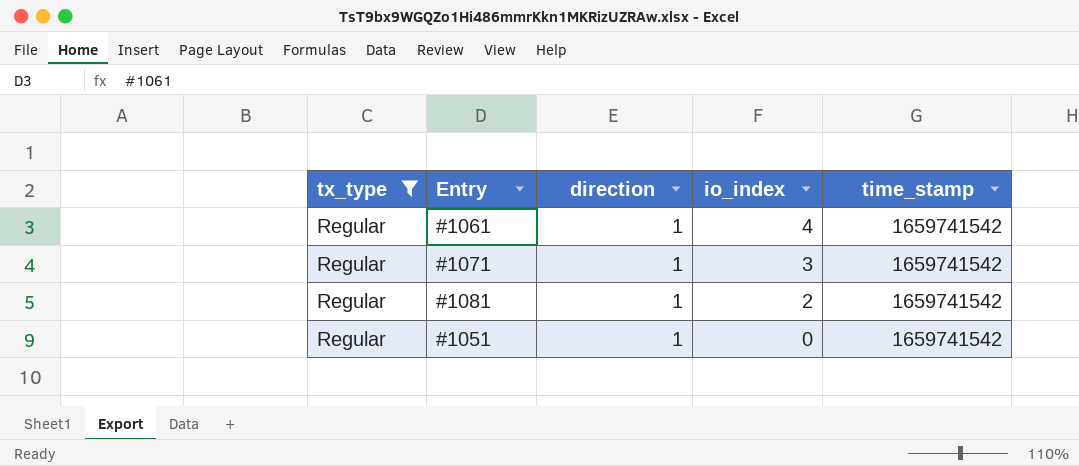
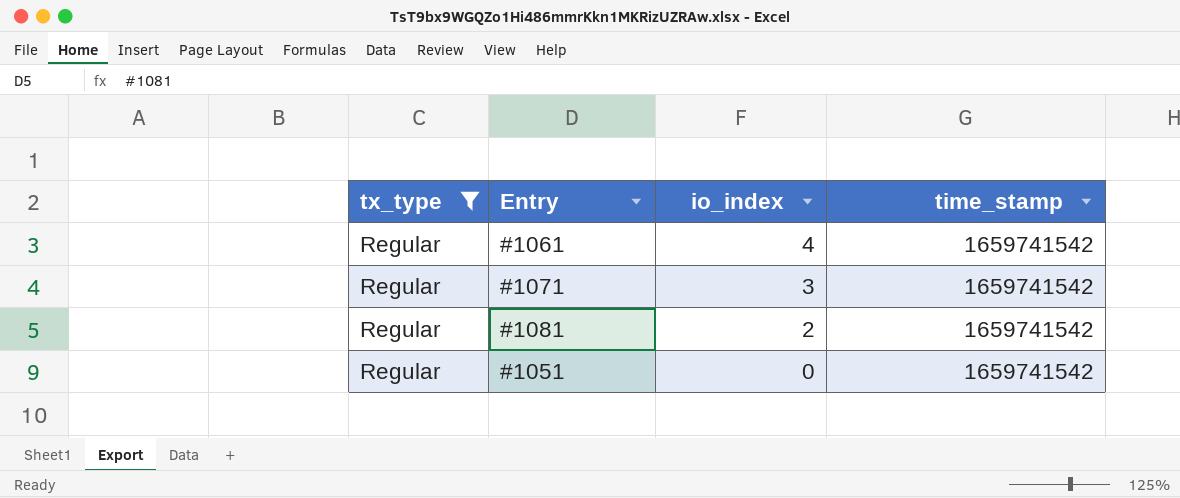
column direction | position: 3 -> none

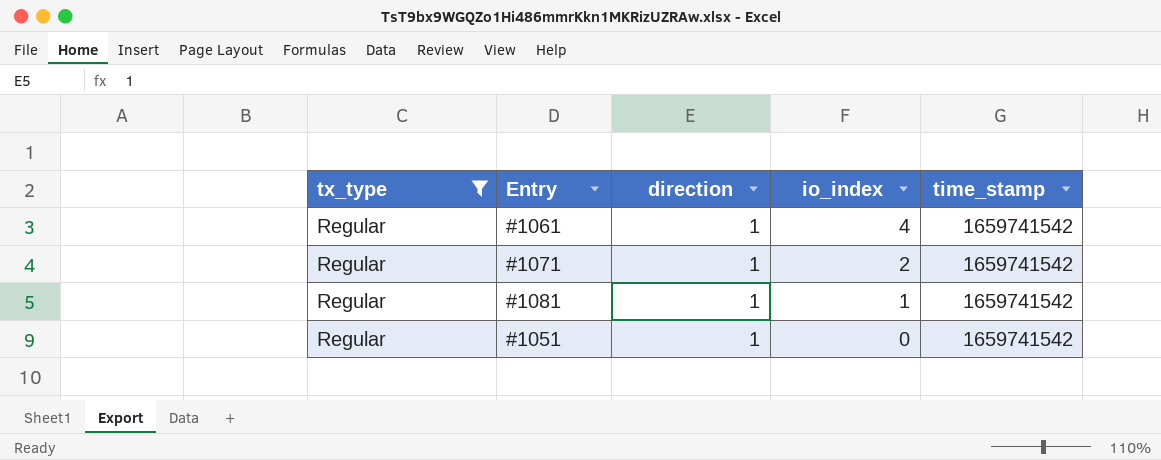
column direction | position: none -> 3
#1071 | io_index: 3 -> 2
#1081 | io_index: 2 -> 1

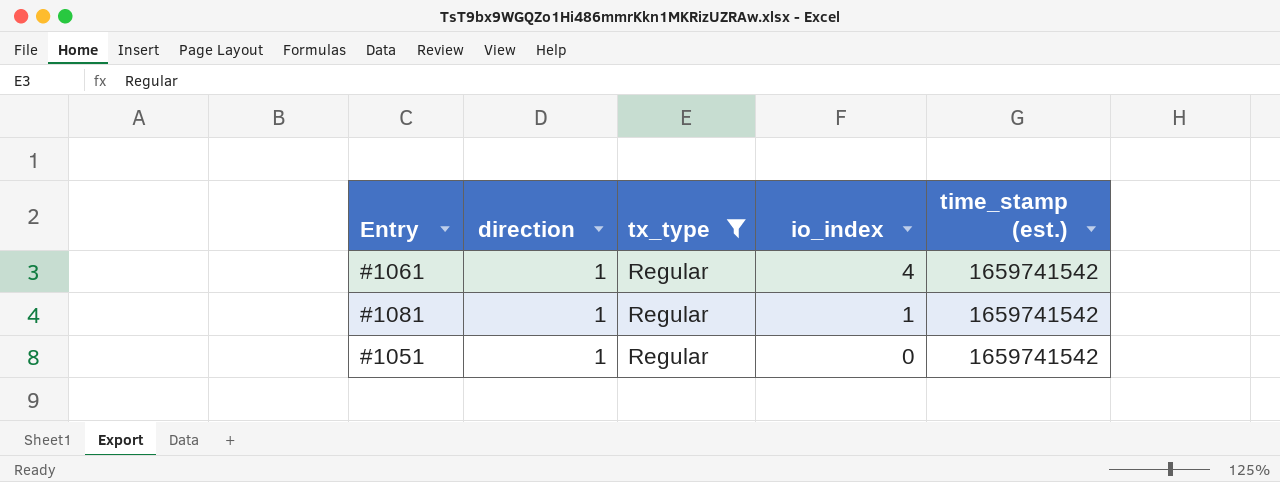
column tx_type | position: 1 -> 3
column name: time_stamp -> time_stamp (est.)
row #1071: Regular | 1 | 2 | 1659741542 -> none

